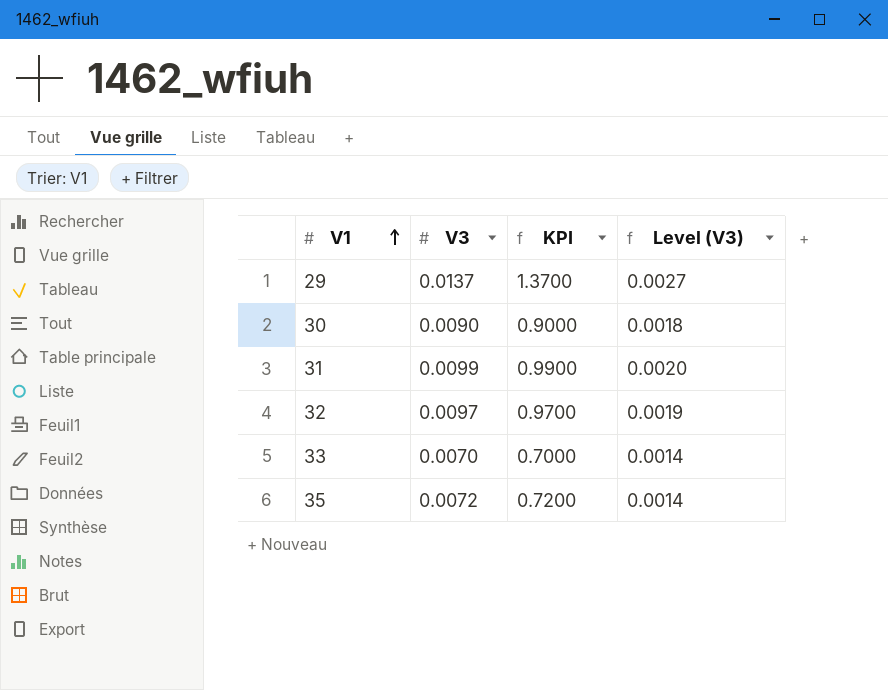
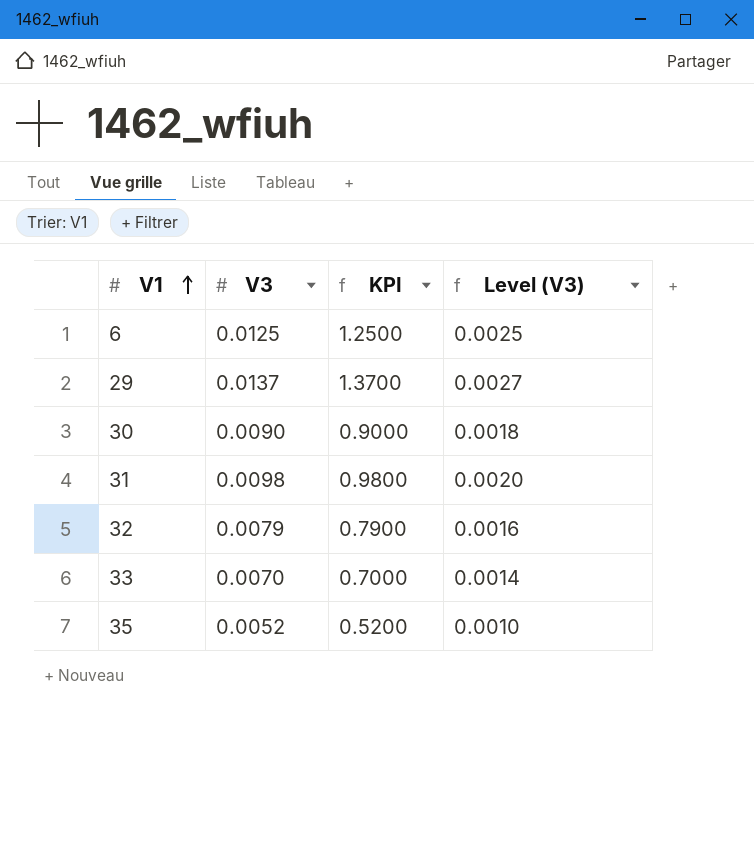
row 6: none -> 0.0125 | 1.2500 | 0.0025
31 | V3: 0.0099 -> 0.0098
31 | KPI: 0.9900 -> 0.9800
32 | V3: 0.0097 -> 0.0079
32 | KPI: 0.9700 -> 0.7900
32 | Level (V3): 0.0019 -> 0.0016
35 | V3: 0.0072 -> 0.0052
35 | KPI: 0.7200 -> 0.5200
35 | Level (V3): 0.0014 -> 0.0010

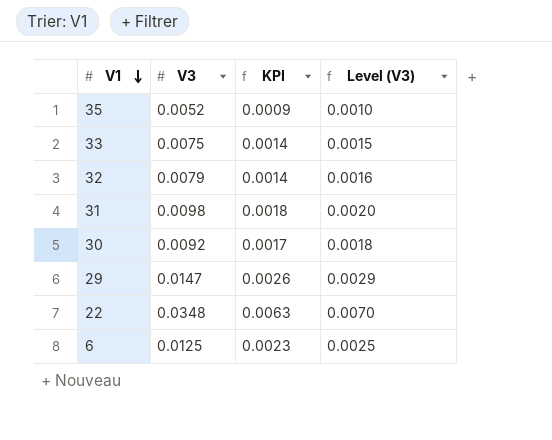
row order: V1 ascending -> V1 descending
column KPI | formula: [V3] * 100 -> [V3] * 0.18
33 | V3: 0.0070 -> 0.0075
33 | Level (V3): 0.0014 -> 0.0015
30 | V3: 0.0090 -> 0.0092
29 | V3: 0.0137 -> 0.0147
29 | Level (V3): 0.0027 -> 0.0029
row 22: none -> 0.0348 | 0.0063 | 0.0070

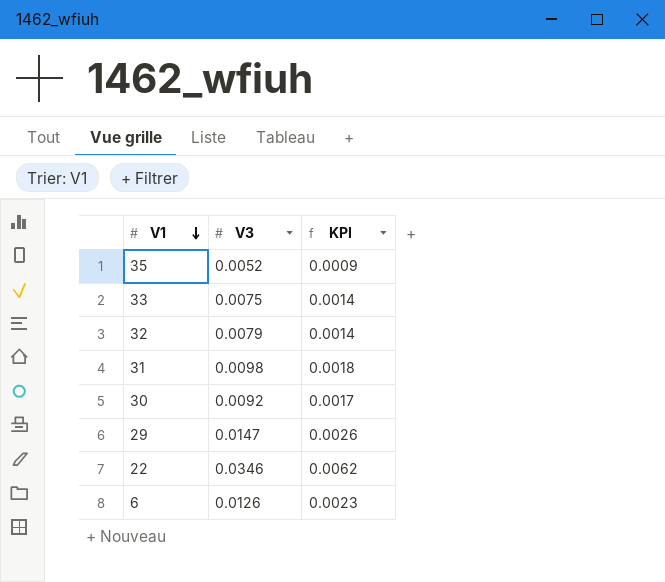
column Level (V3) | formula: [V3] * 0.2 -> none
22 | V3: 0.0348 -> 0.0346
22 | KPI: 0.0063 -> 0.0062
6 | V3: 0.0125 -> 0.0126

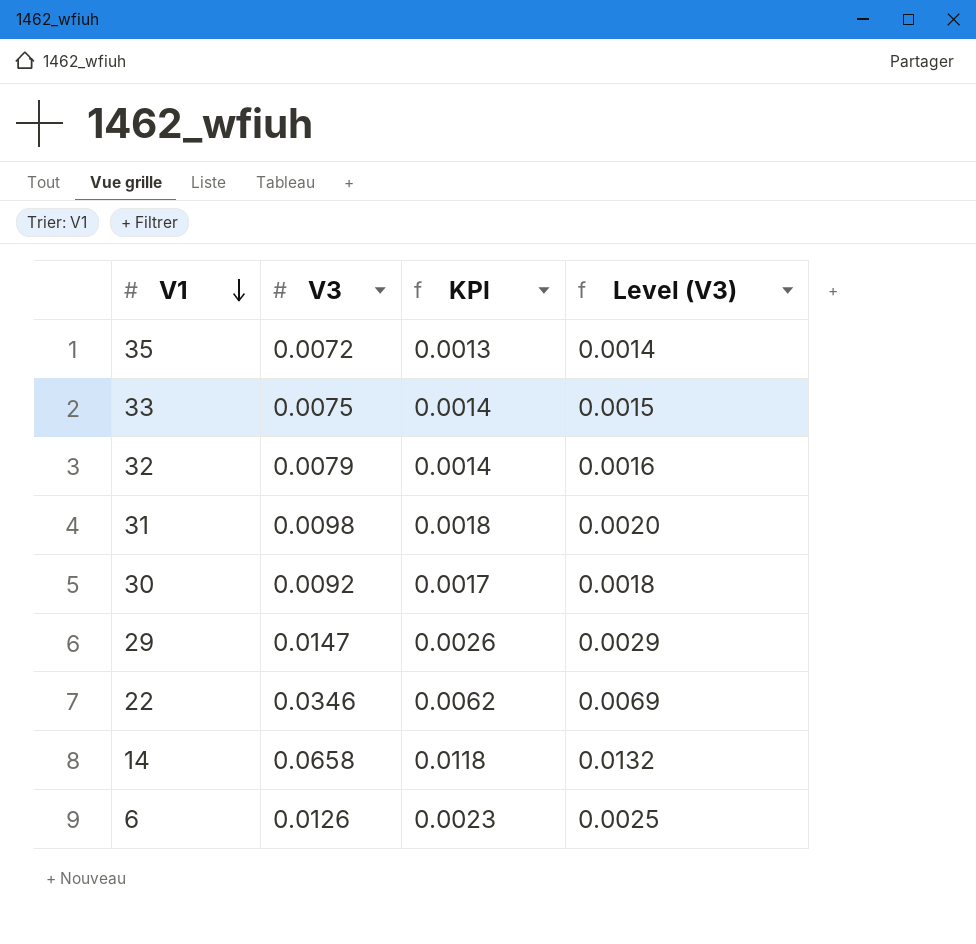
column Level (V3) | formula: none -> [V3] * 0.2
35 | V3: 0.0052 -> 0.0072
35 | KPI: 0.0009 -> 0.0013
row 14: none -> 0.0658 | 0.0118 | 0.0132

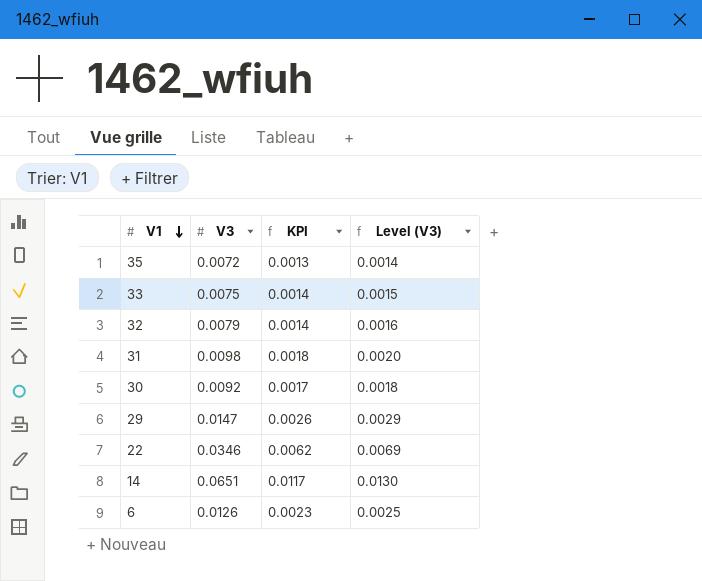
14 | V3: 0.0658 -> 0.0651
14 | KPI: 0.0118 -> 0.0117
14 | Level (V3): 0.0132 -> 0.0130

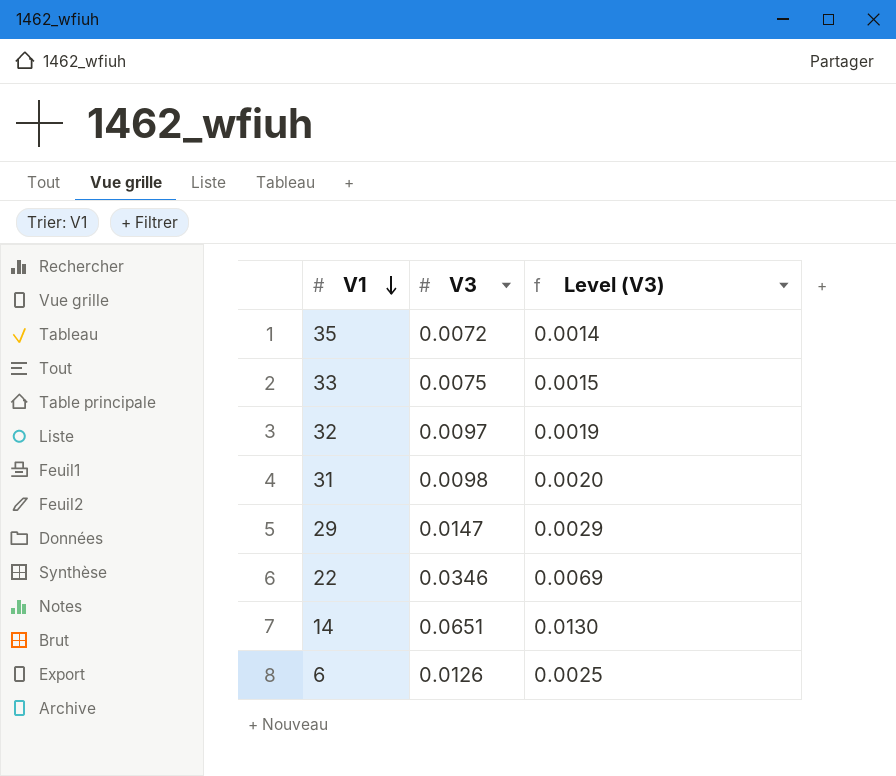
column KPI | formula: [V3] * 0.18 -> none
row 30: 0.0092 | 0.0017 | 0.0018 -> none
32 | V3: 0.0079 -> 0.0097
32 | Level (V3): 0.0016 -> 0.0019

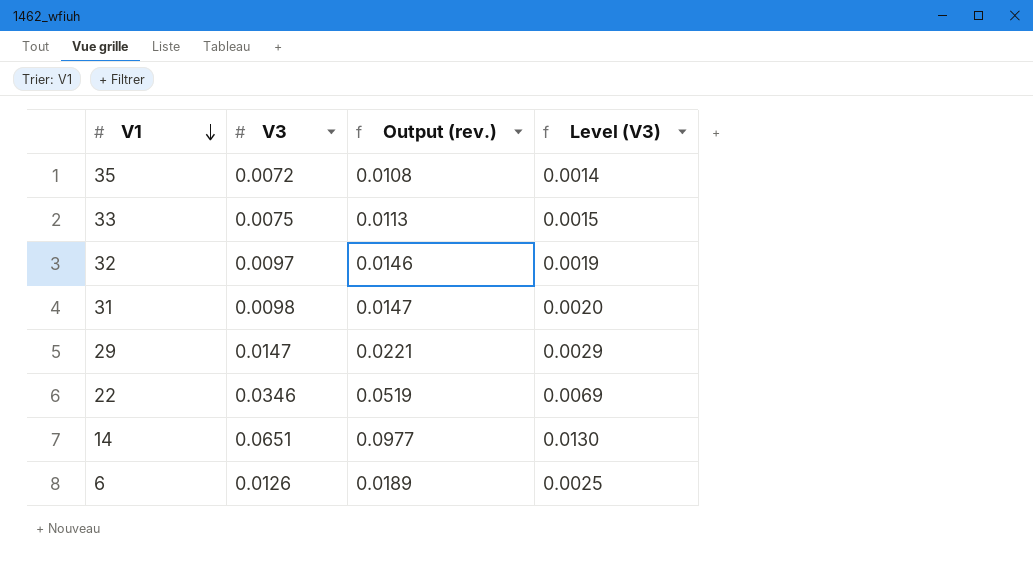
column Output (rev.) | formula: none -> [V3] * 1.5

